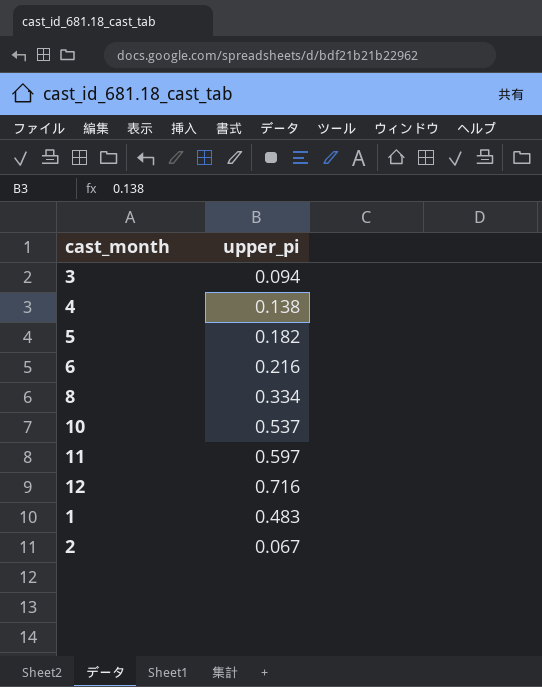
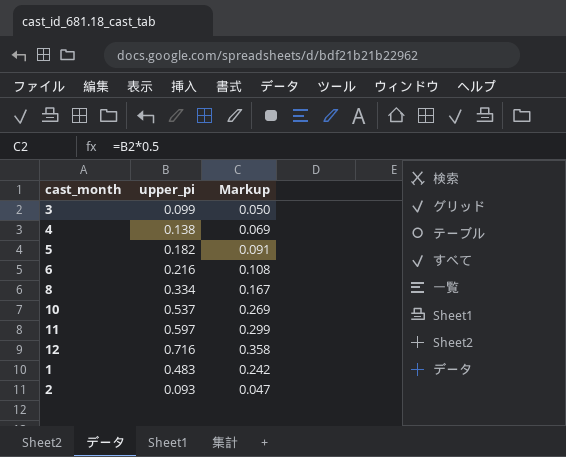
column Markup | formula: none -> [upper_pi] * 0.5
3 | upper_pi: 0.094 -> 0.099
2 | upper_pi: 0.067 -> 0.093

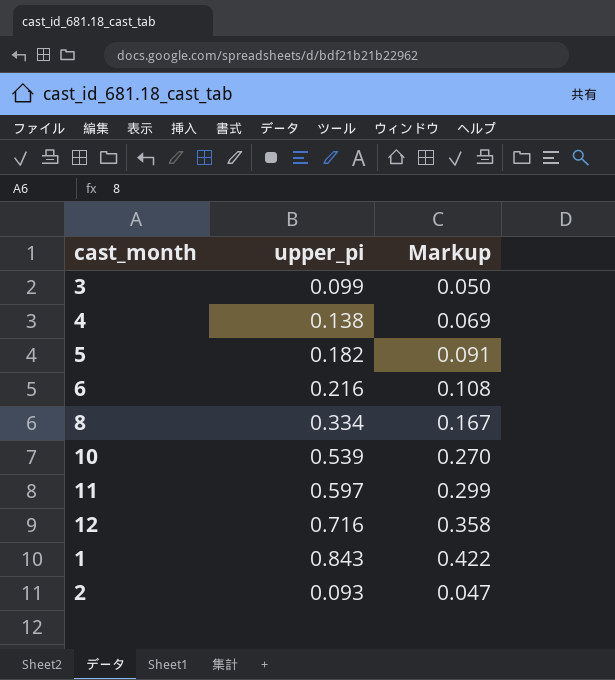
10 | upper_pi: 0.537 -> 0.539
10 | Markup: 0.269 -> 0.270
1 | upper_pi: 0.483 -> 0.843
1 | Markup: 0.242 -> 0.422

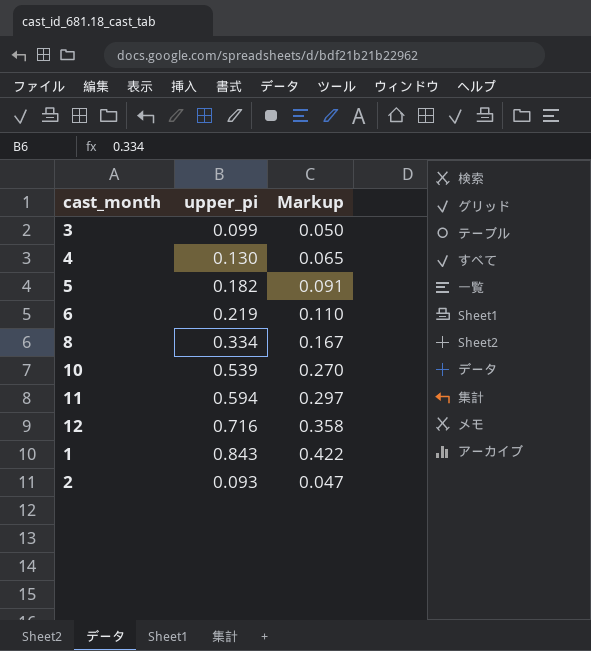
4 | upper_pi: 0.138 -> 0.130
4 | Markup: 0.069 -> 0.065
6 | upper_pi: 0.216 -> 0.219
6 | Markup: 0.108 -> 0.110
11 | upper_pi: 0.597 -> 0.594
11 | Markup: 0.299 -> 0.297

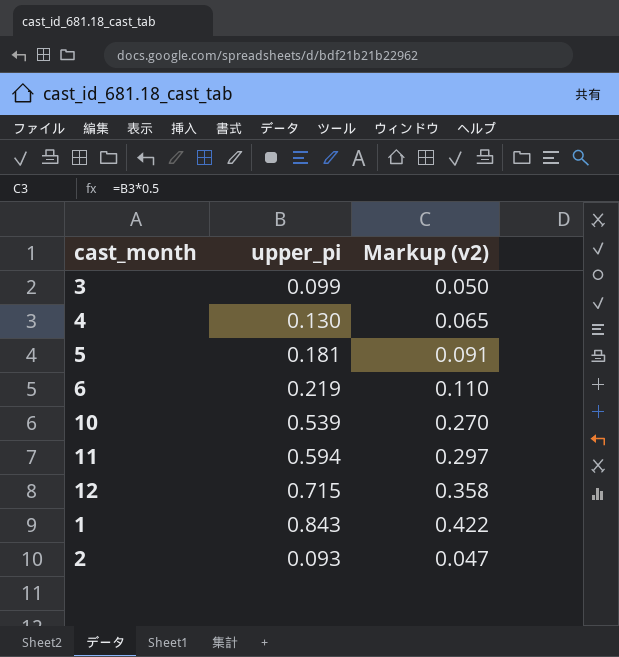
column name: Markup -> Markup (v2)
row 8: 0.334 | 0.167 -> none
5 | upper_pi: 0.182 -> 0.181
12 | upper_pi: 0.716 -> 0.715

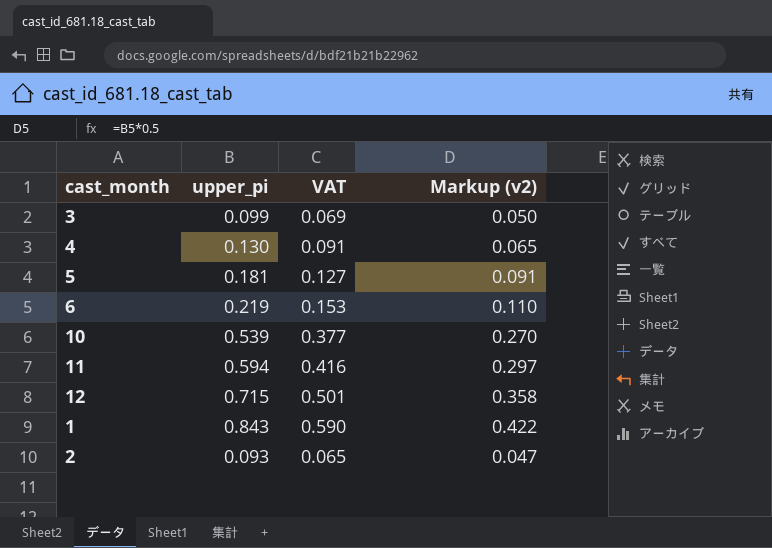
column VAT | formula: none -> [upper_pi] * 0.7

